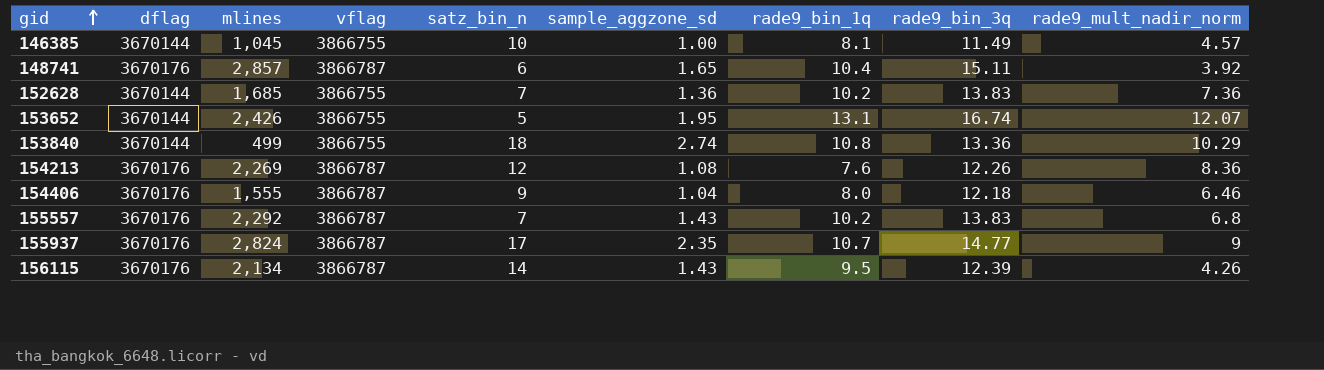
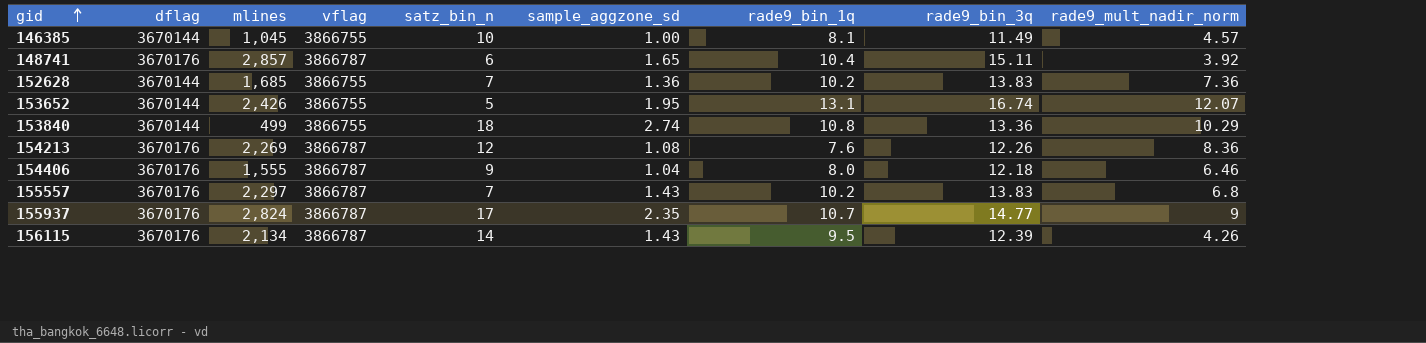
155557 | mlines: 2,292 -> 2,297

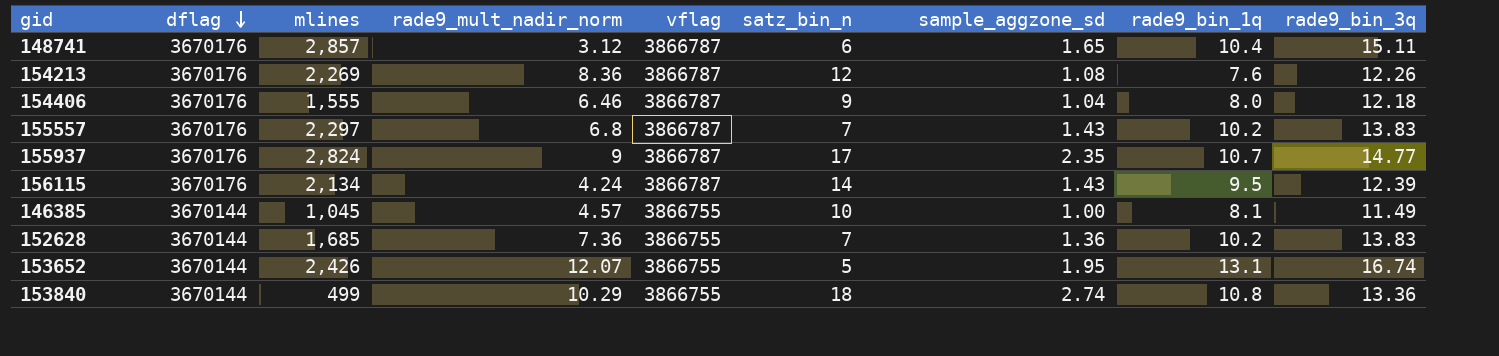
row order: gid ascending -> dflag descending
column rade9_mult_nadir_norm | position: 9 -> 4
148741 | rade9_mult_nadir_norm: 3.92 -> 3.12
156115 | rade9_mult_nadir_norm: 4.26 -> 4.24

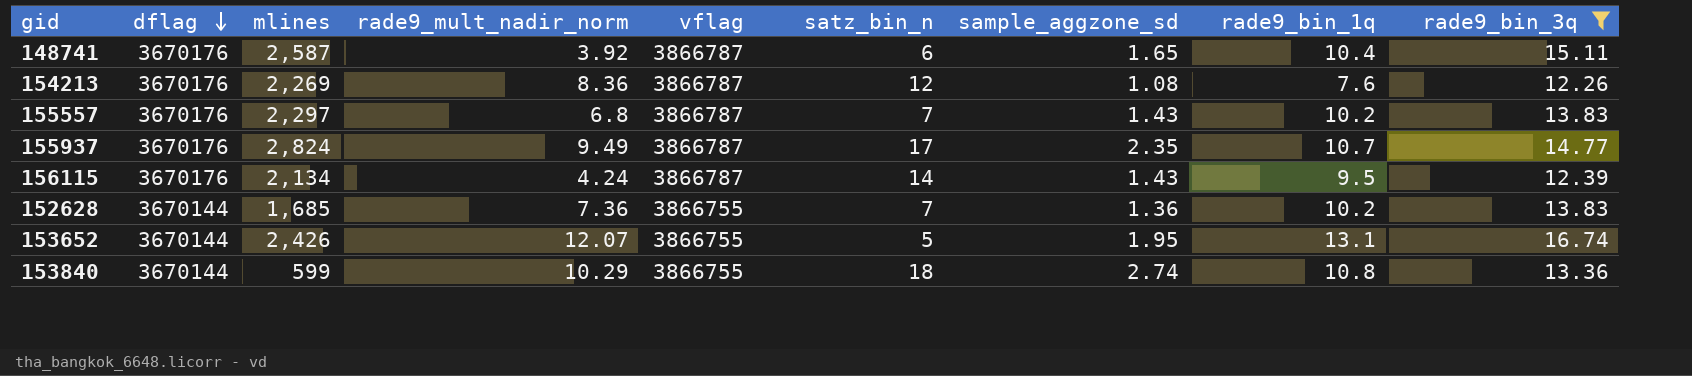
filter: none -> rade9_bin_3q >= 12.26
148741 | mlines: 2,857 -> 2,587
148741 | rade9_mult_nadir_norm: 3.12 -> 3.92
155937 | rade9_mult_nadir_norm: 9 -> 9.49
153840 | mlines: 499 -> 599

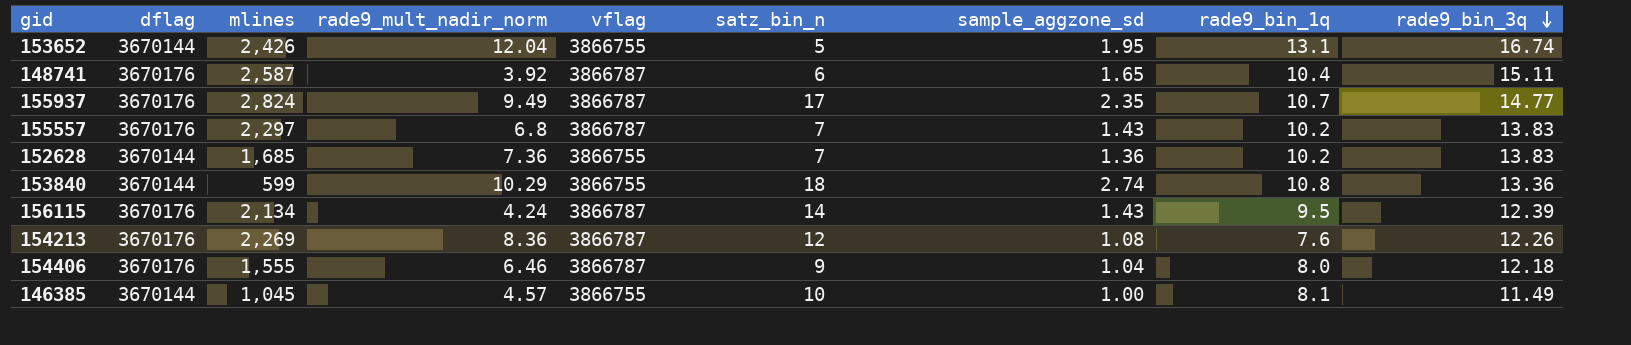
filter: rade9_bin_3q >= 12.26 -> none
row order: dflag descending -> rade9_bin_3q descending
153652 | rade9_mult_nadir_norm: 12.07 -> 12.04

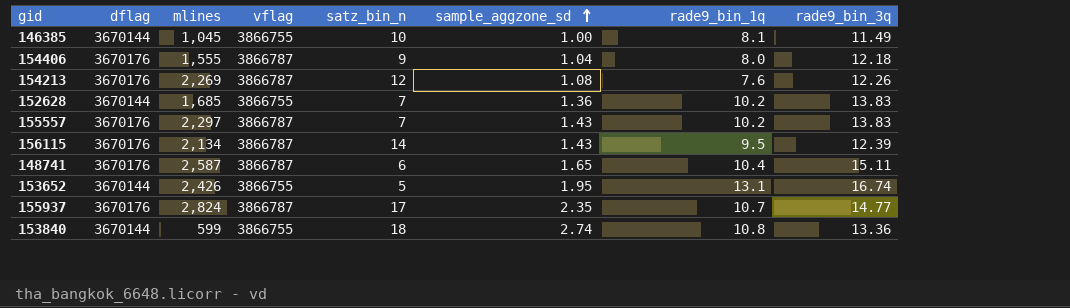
row order: rade9_bin_3q descending -> sample_aggzone_sd ascending
column rade9_mult_nadir_norm | position: 4 -> none

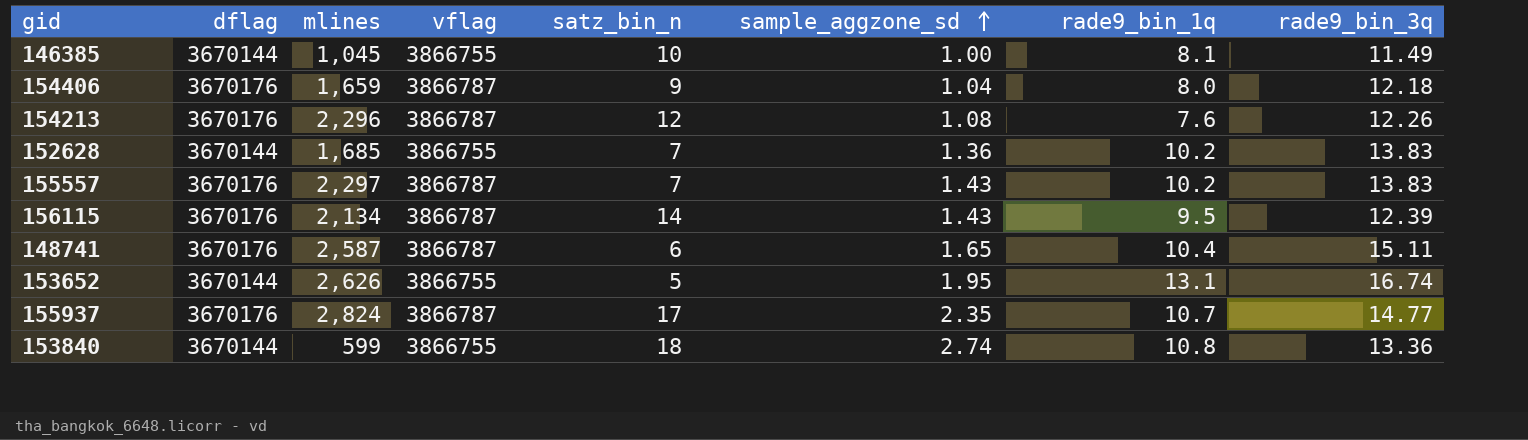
154406 | mlines: 1,555 -> 1,659
154213 | mlines: 2,269 -> 2,296
153652 | mlines: 2,426 -> 2,626

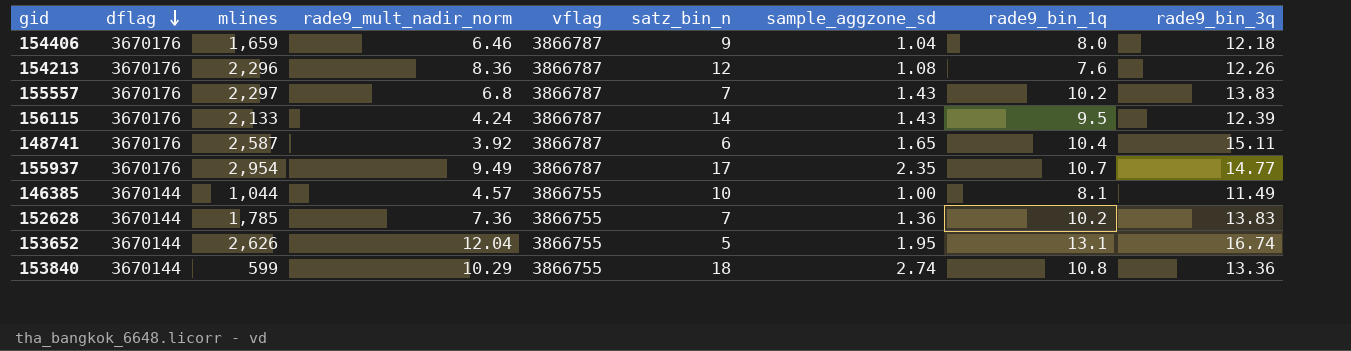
row order: sample_aggzone_sd ascending -> dflag descending
column rade9_mult_nadir_norm | position: none -> 4
156115 | mlines: 2,134 -> 2,133
155937 | mlines: 2,824 -> 2,954
146385 | mlines: 1,045 -> 1,044
152628 | mlines: 1,685 -> 1,785

